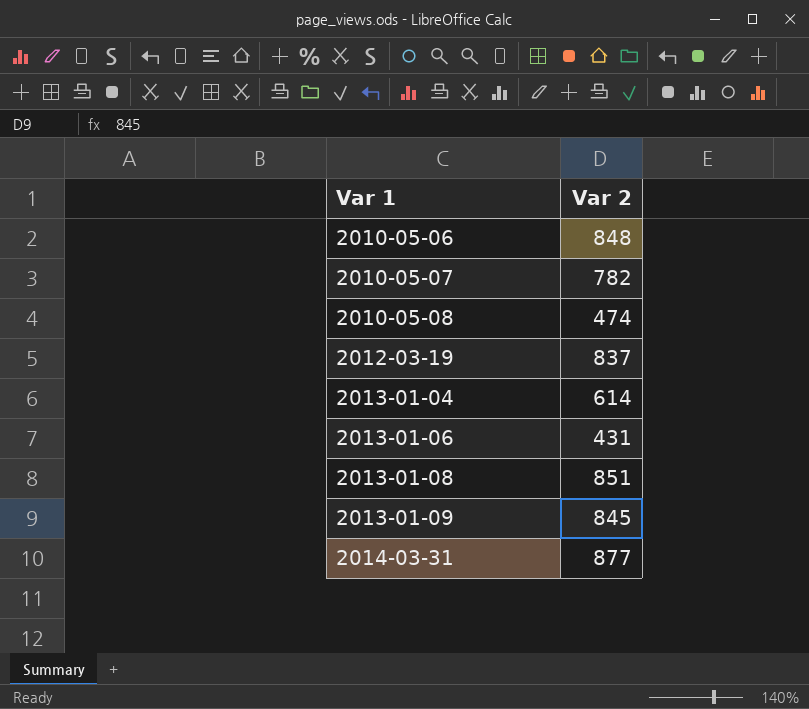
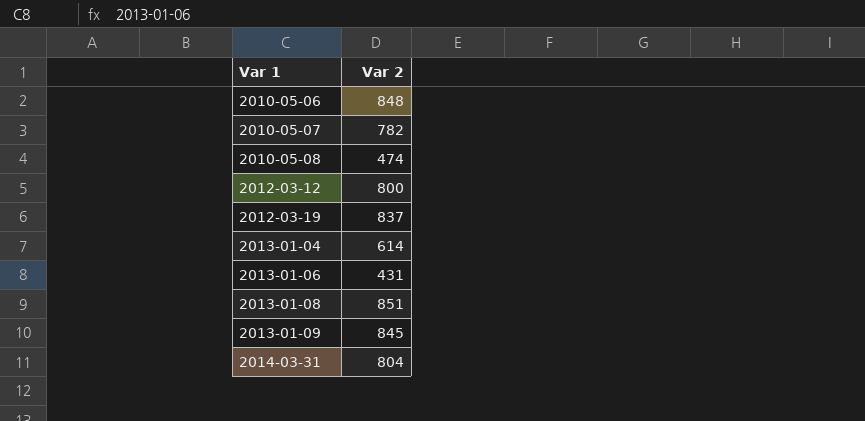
row 2012-03-12: none -> 800
2014-03-31 | Var 2: 877 -> 804

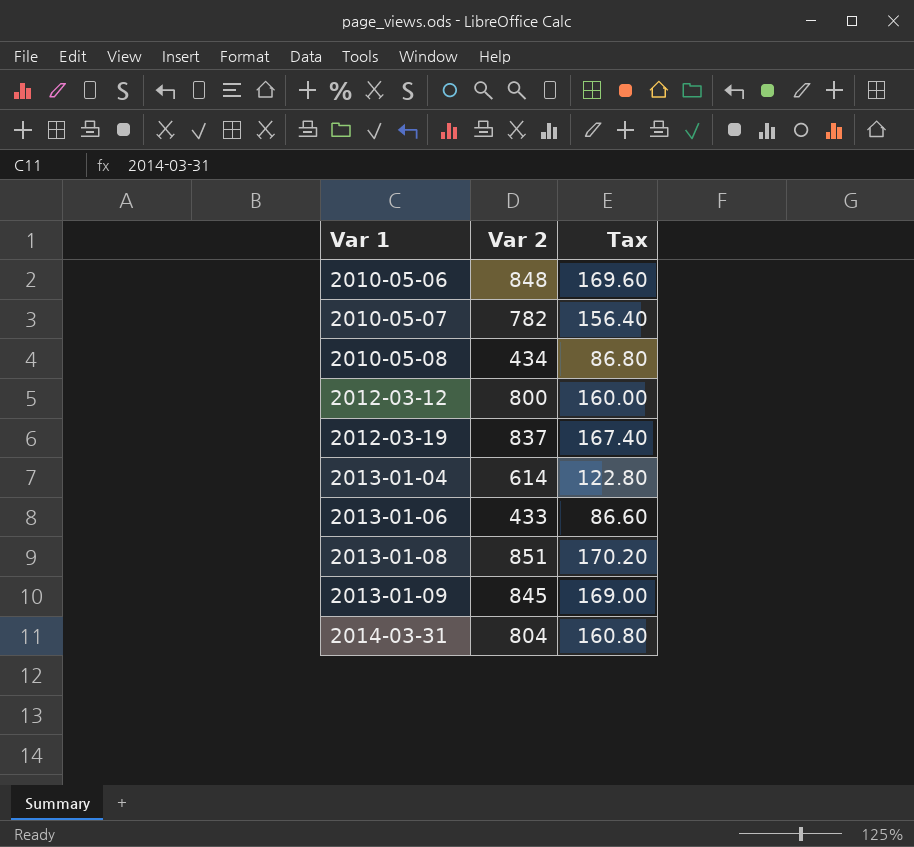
column Tax | formula: none -> [Var 2] * 0.2
2010-05-08 | Var 2: 474 -> 434
2013-01-06 | Var 2: 431 -> 433

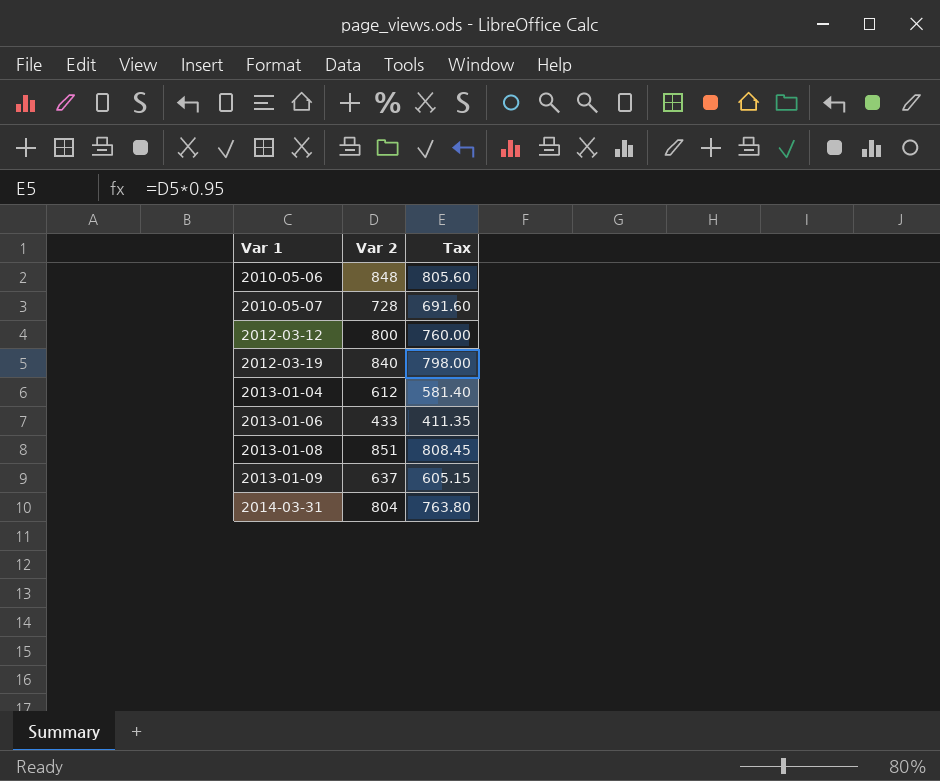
column Tax | formula: [Var 2] * 0.2 -> [Var 2] * 0.95
row 2010-05-08: 434 | 86.80 -> none
2010-05-07 | Var 2: 782 -> 728
2012-03-19 | Var 2: 837 -> 840
2013-01-04 | Var 2: 614 -> 612
2013-01-09 | Var 2: 845 -> 637

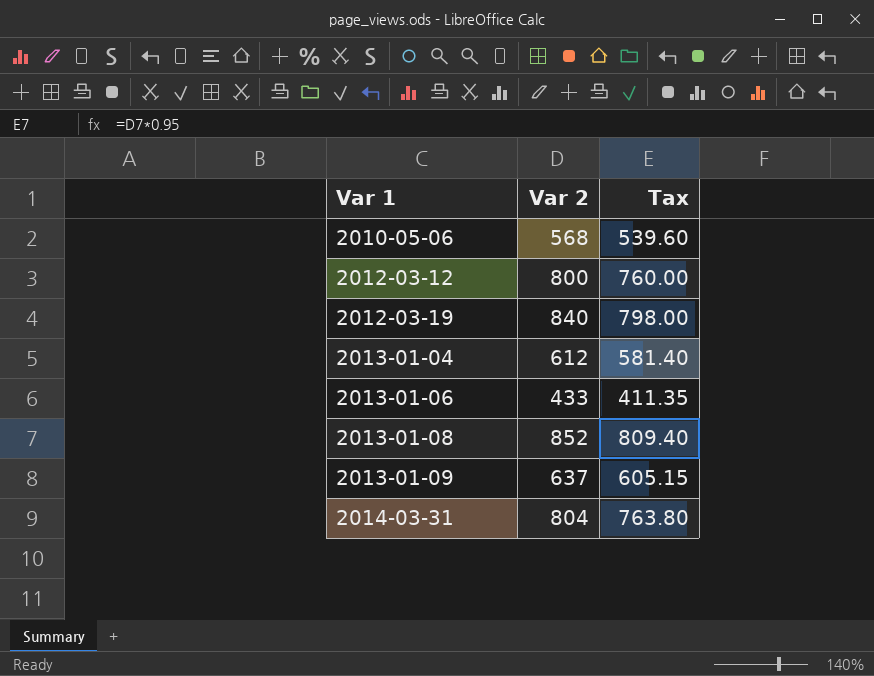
row 2010-05-07: 728 | 691.60 -> none
2010-05-06 | Var 2: 848 -> 568
2010-05-06 | Tax: 805.60 -> 539.60
2013-01-08 | Var 2: 851 -> 852
2013-01-08 | Tax: 808.45 -> 809.40

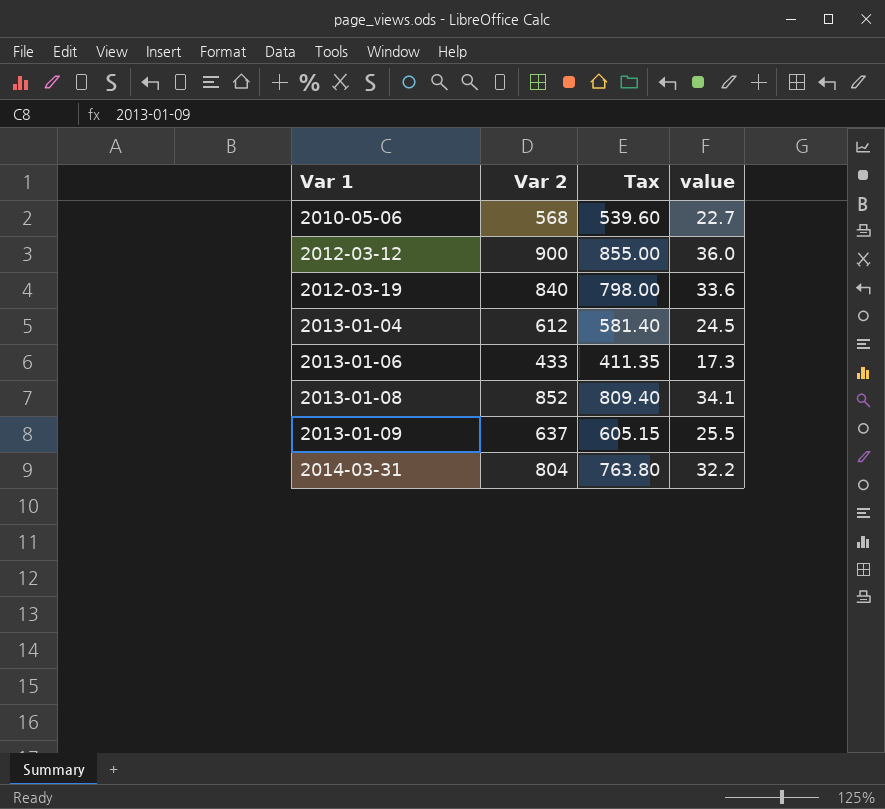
column value | formula: none -> [Var 2] * 0.04
2012-03-12 | Var 2: 800 -> 900
2012-03-12 | Tax: 760.00 -> 855.00

